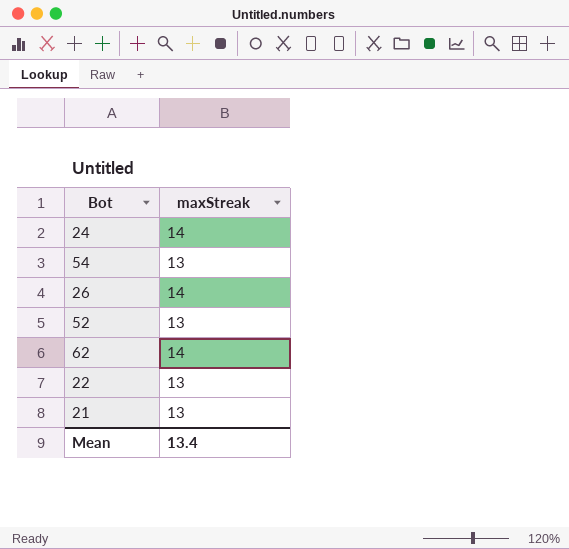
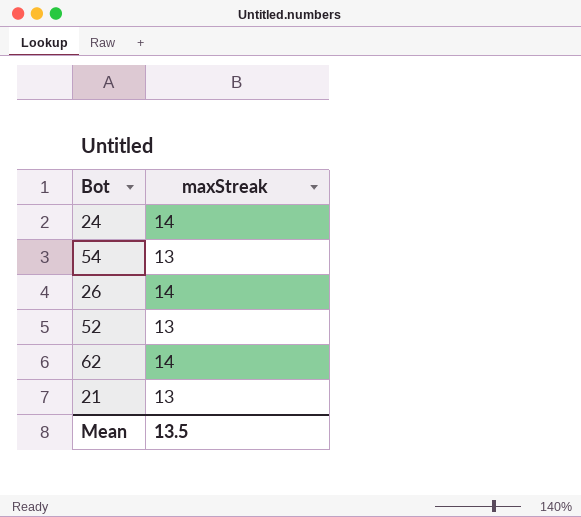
row 22: 13 -> none
Mean | maxStreak: 13.4 -> 13.5

